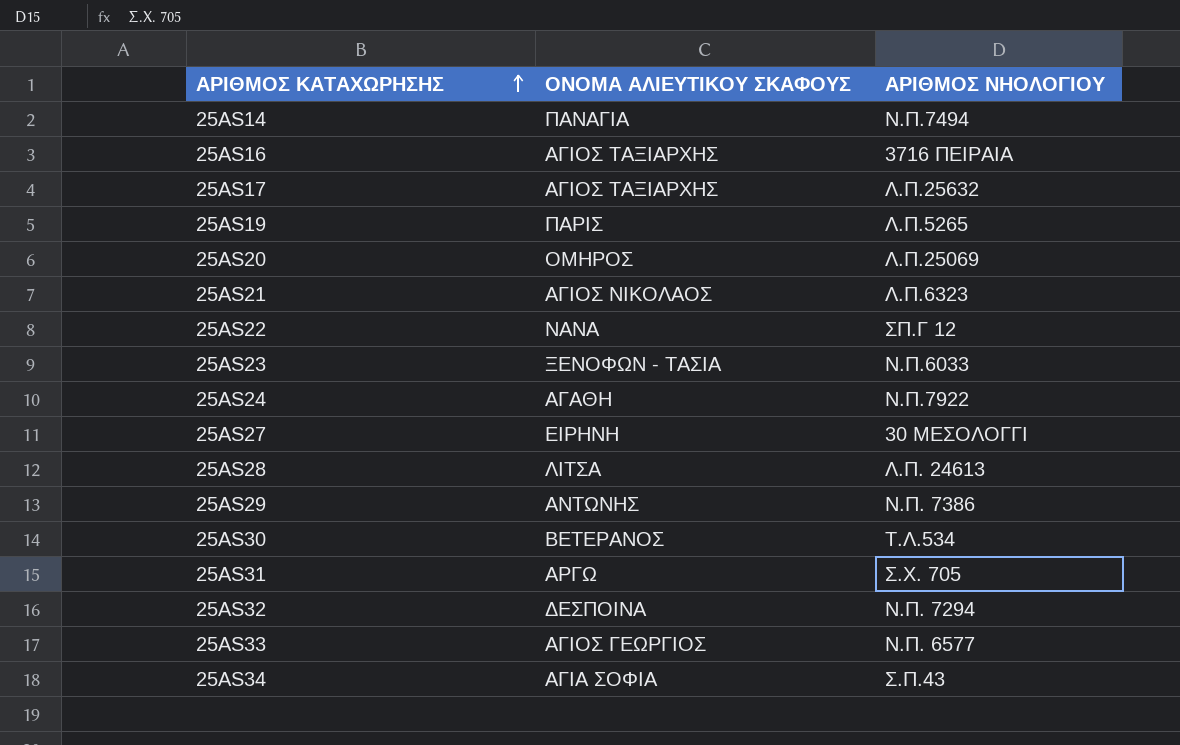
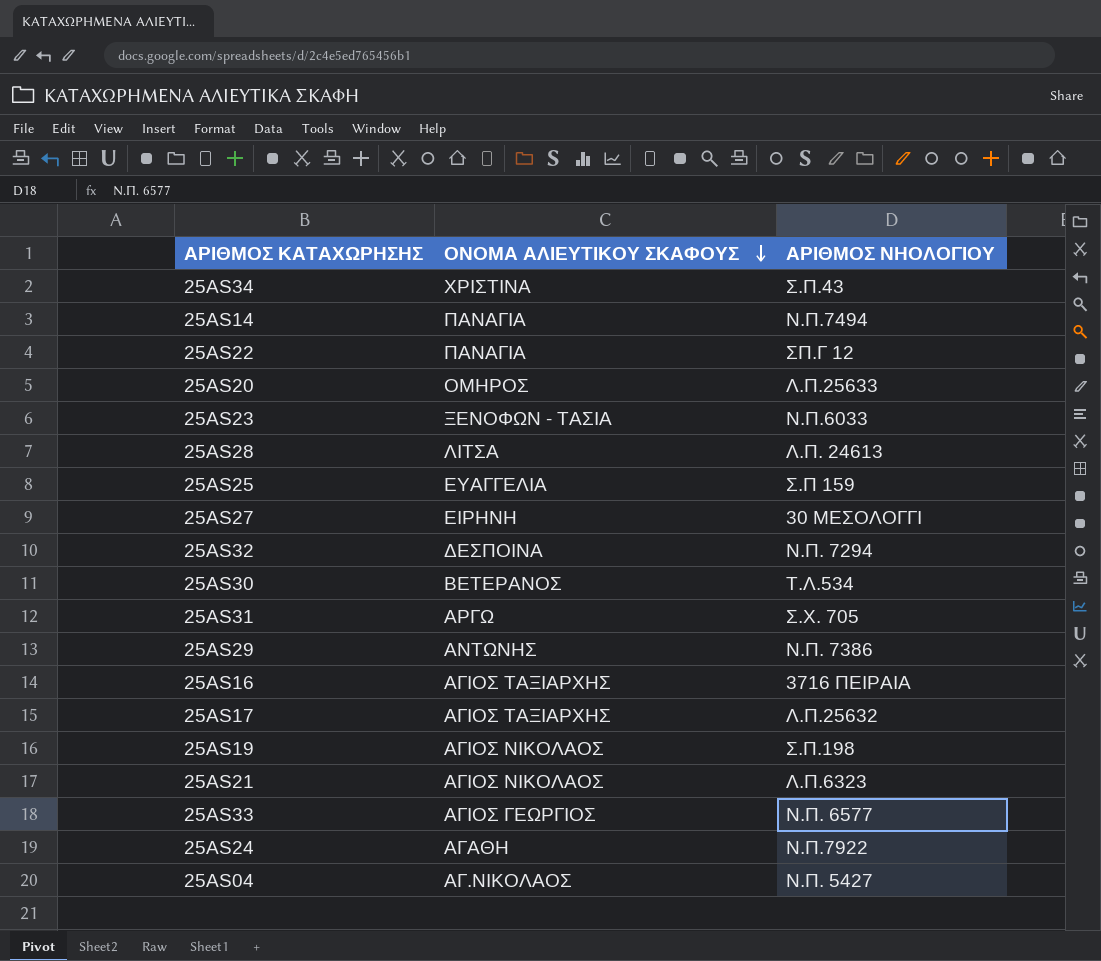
row order: ΑΡΙΘΜΟΣ ΚAΤAΧΩΡΗΣΗΣ ascending -> ΟΝΟΜΑ ΑΛΙΕΥΤΙΚΟΥ ΣΚΑΦΟΥΣ descending
25AS34 | ΟΝΟΜΑ ΑΛΙΕΥΤΙΚΟΥ ΣΚΑΦΟΥΣ: ΑΓΙΑ ΣΟΦΙΑ -> ΧΡΙΣΤΙΝΑ
25AS22 | ΟΝΟΜΑ ΑΛΙΕΥΤΙΚΟΥ ΣΚΑΦΟΥΣ: ΝΑΝΑ -> ΠΑΝΑΓΙΑ
25AS20 | ΑΡΙΘΜΟΣ ΝΗΟΛΟΓΙΟΥ: Λ.Π.25069 -> Λ.Π.25633
row 25AS25: none -> ΕΥΑΓΓΕΛΙΑ | Σ.Π 159
25AS19 | ΟΝΟΜΑ ΑΛΙΕΥΤΙΚΟΥ ΣΚΑΦΟΥΣ: ΠΑΡΙΣ -> ΑΓΙΟΣ ΝΙΚΟΛΑΟΣ
25AS19 | ΑΡΙΘΜΟΣ ΝΗΟΛΟΓΙΟΥ: Λ.Π.5265 -> Σ.Π.198
row 25AS04: none -> ΑΓ.ΝΙΚΟΛΑΟΣ | Ν.Π. 5427

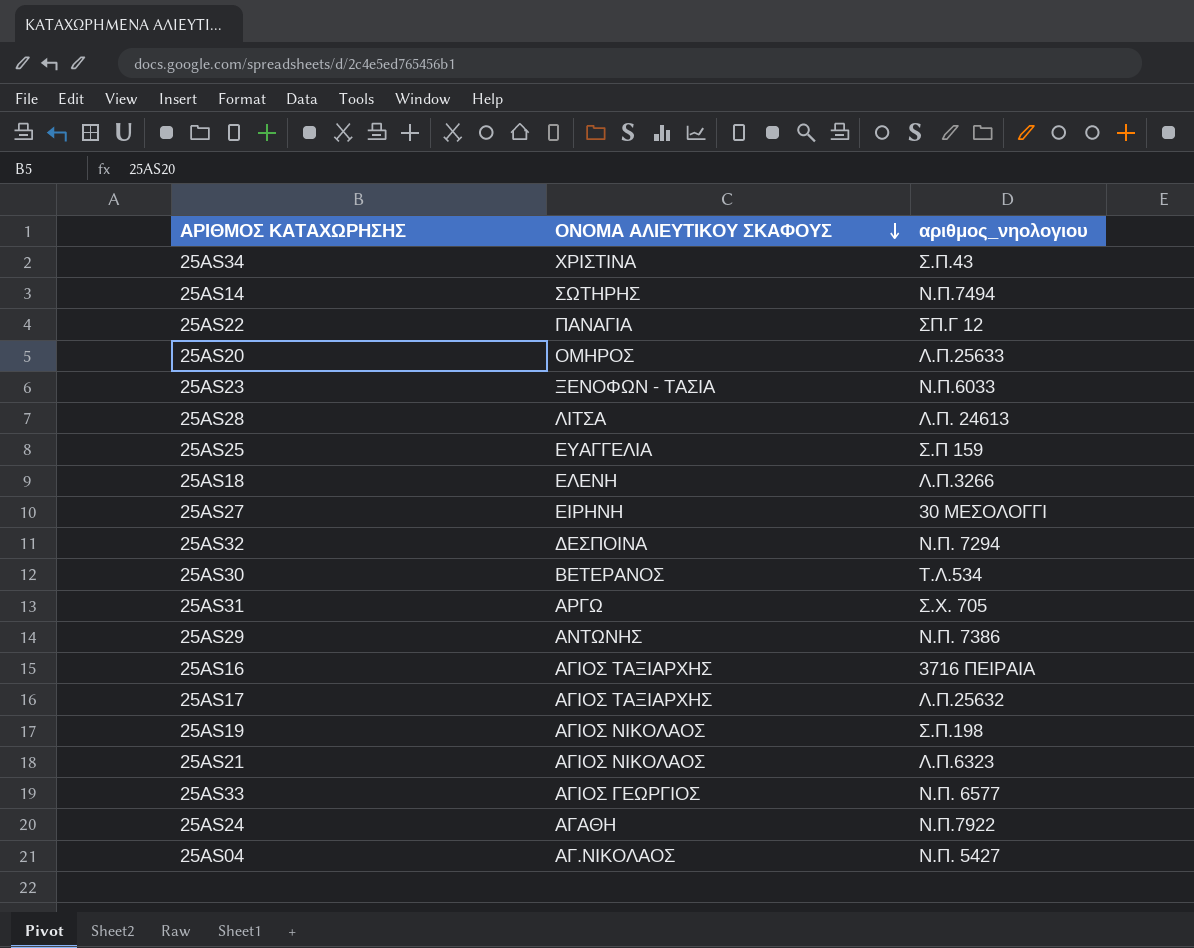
column name: ΑΡΙΘΜΟΣ ΝΗΟΛΟΓΙΟΥ -> αριθμος_νηολογιου
25AS14 | ΟΝΟΜΑ ΑΛΙΕΥΤΙΚΟΥ ΣΚΑΦΟΥΣ: ΠΑΝΑΓΙΑ -> ΣΩΤΗΡΗΣ
row 25AS18: none -> ΕΛΕΝΗ | Λ.Π.3266

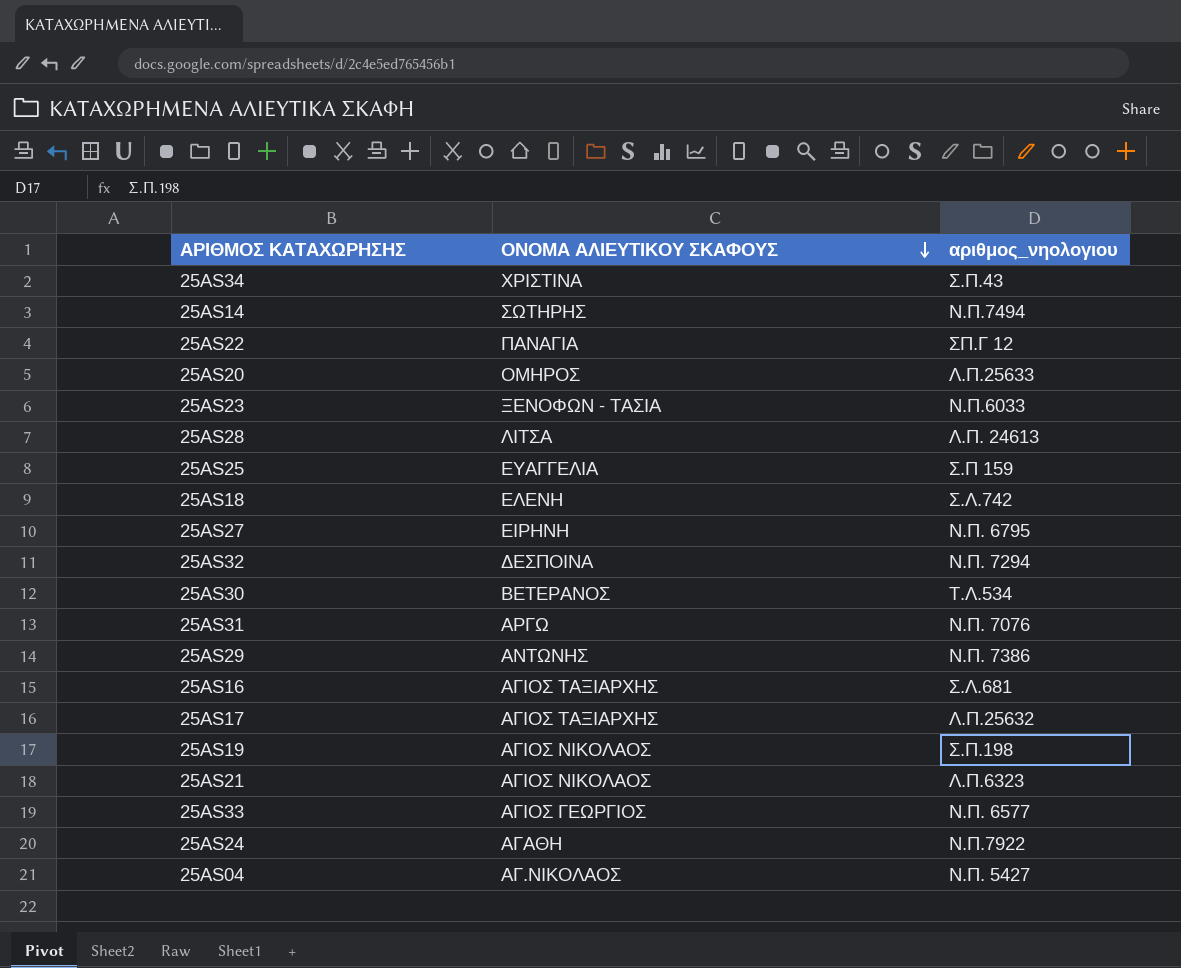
25AS18 | αριθμος_νηολογιου: Λ.Π.3266 -> Σ.Λ.742
25AS27 | αριθμος_νηολογιου: 30 ΜΕΣΟΛΟΓΓΙ -> Ν.Π. 6795
25AS31 | αριθμος_νηολογιου: Σ.Χ. 705 -> Ν.Π. 7076
25AS16 | αριθμος_νηολογιου: 3716 ΠΕΙΡΑΙΑ -> Σ.Λ.681

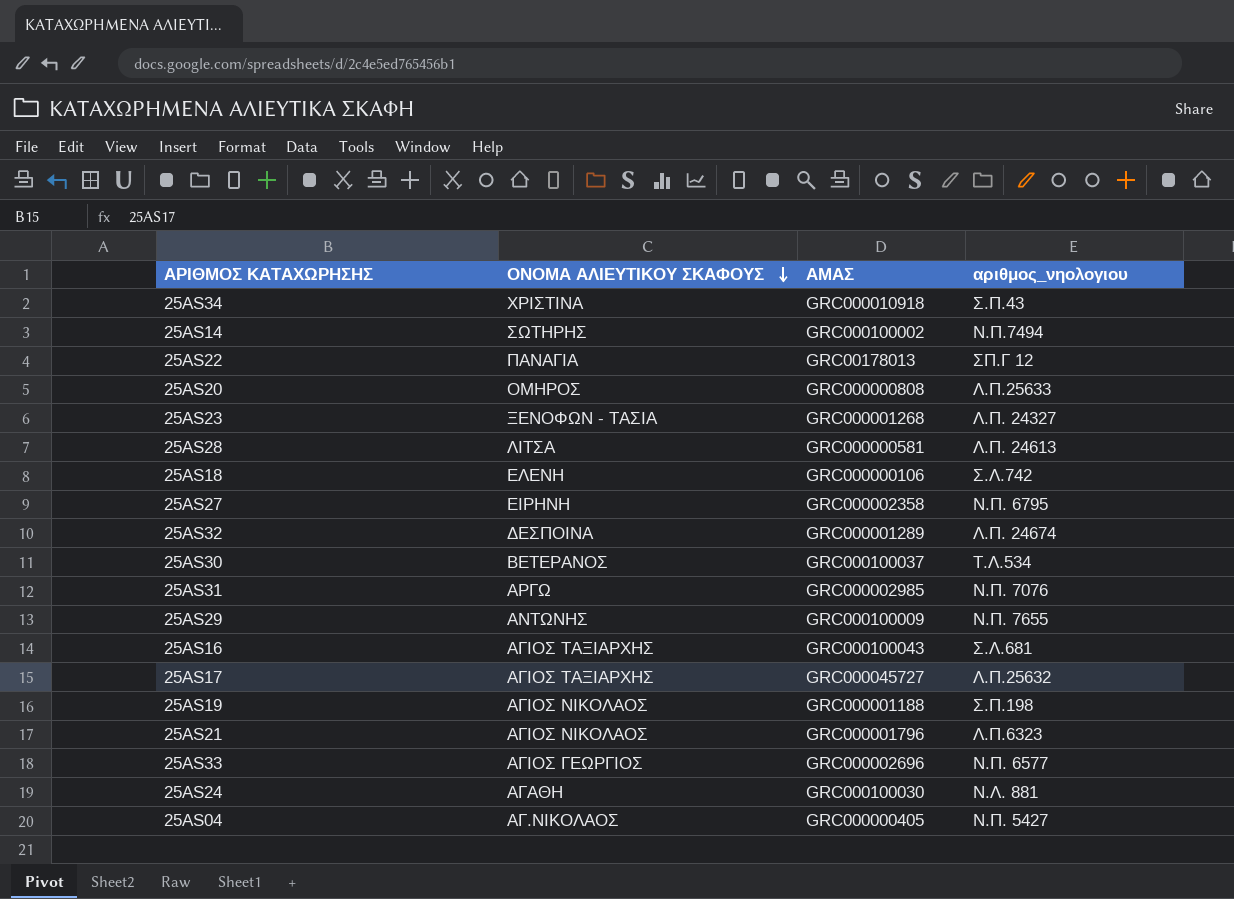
column ΑΜΑΣ | position: none -> 3
row 25AS25: ΕΥΑΓΓΕΛΙΑ | Σ.Π 159 -> none
25AS23 | αριθμος_νηολογιου: Ν.Π.6033 -> Λ.Π. 24327
25AS32 | αριθμος_νηολογιου: Ν.Π. 7294 -> Λ.Π. 24674
25AS29 | αριθμος_νηολογιου: Ν.Π. 7386 -> Ν.Π. 7655
25AS24 | αριθμος_νηολογιου: Ν.Π.7922 -> Ν.Λ. 881

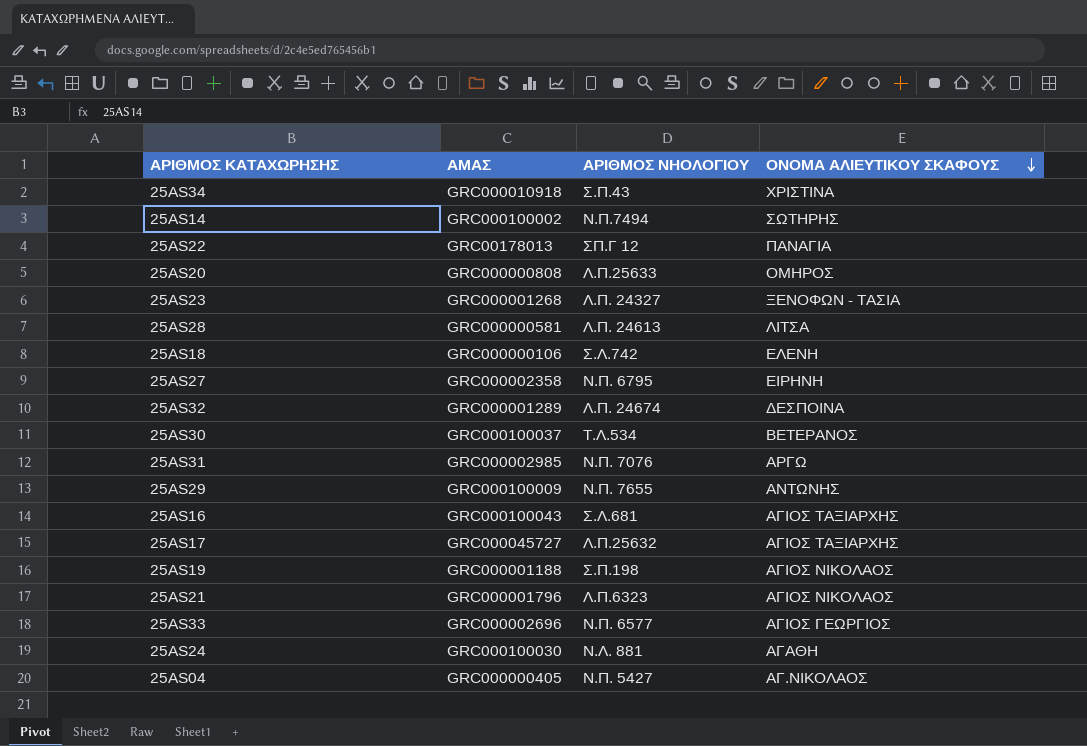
column name: αριθμος_νηολογιου -> ΑΡΙΘΜΟΣ ΝΗΟΛΟΓΙΟΥ
column ΟΝΟΜΑ ΑΛΙΕΥΤΙΚΟΥ ΣΚΑΦΟΥΣ | position: 2 -> 4

